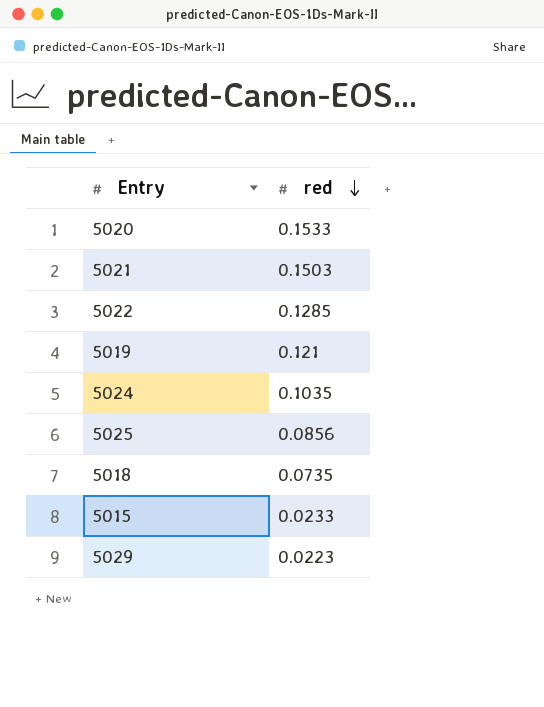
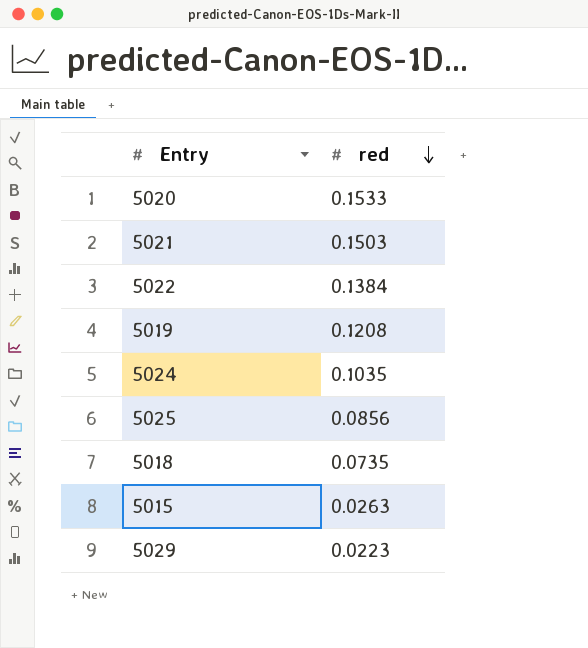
5022 | red: 0.1285 -> 0.1384
5019 | red: 0.121 -> 0.1208
5015 | red: 0.0233 -> 0.0263

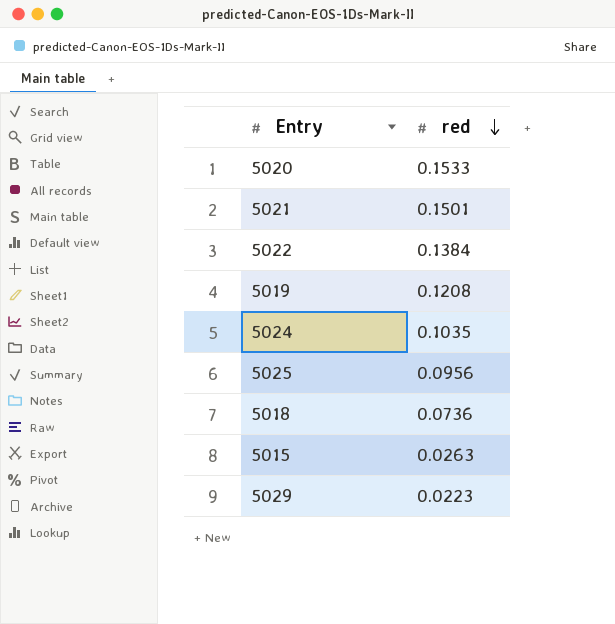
5021 | red: 0.1503 -> 0.1501
5025 | red: 0.0856 -> 0.0956
5018 | red: 0.0735 -> 0.0736

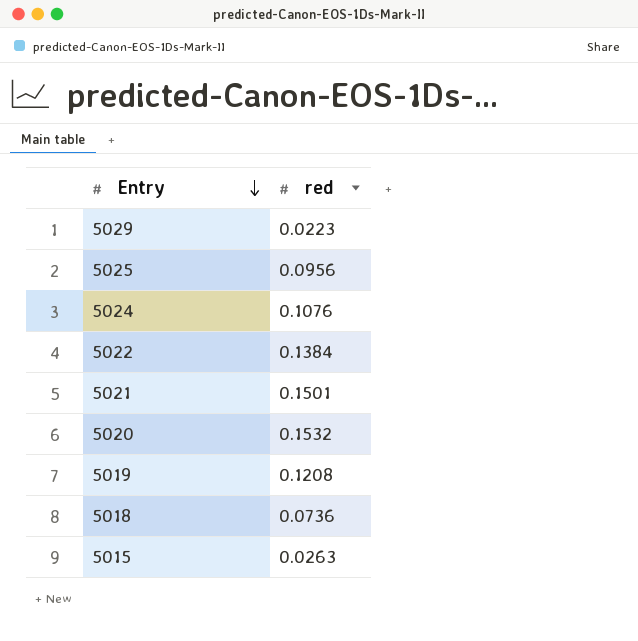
row order: red descending -> Entry descending
5024 | red: 0.1035 -> 0.1076
5020 | red: 0.1533 -> 0.1532

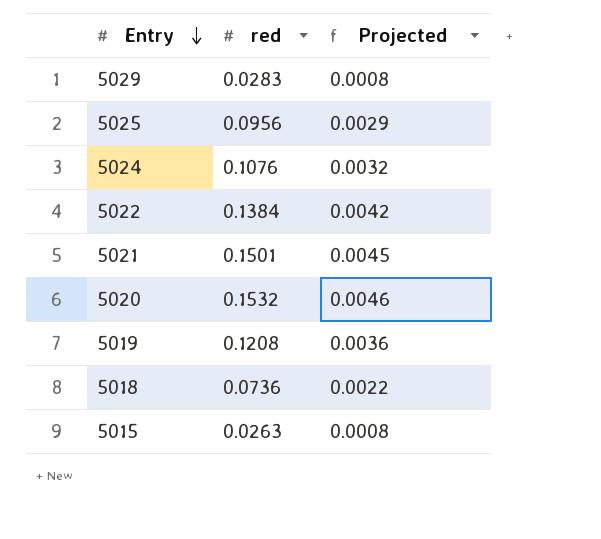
column Projected | formula: none -> [red] * 0.03
5029 | red: 0.0223 -> 0.0283

